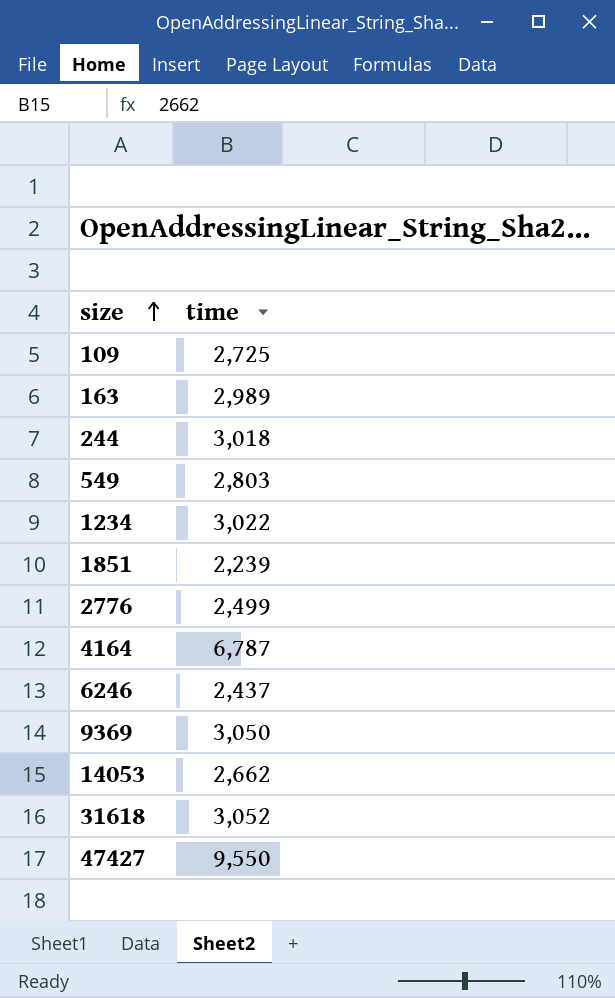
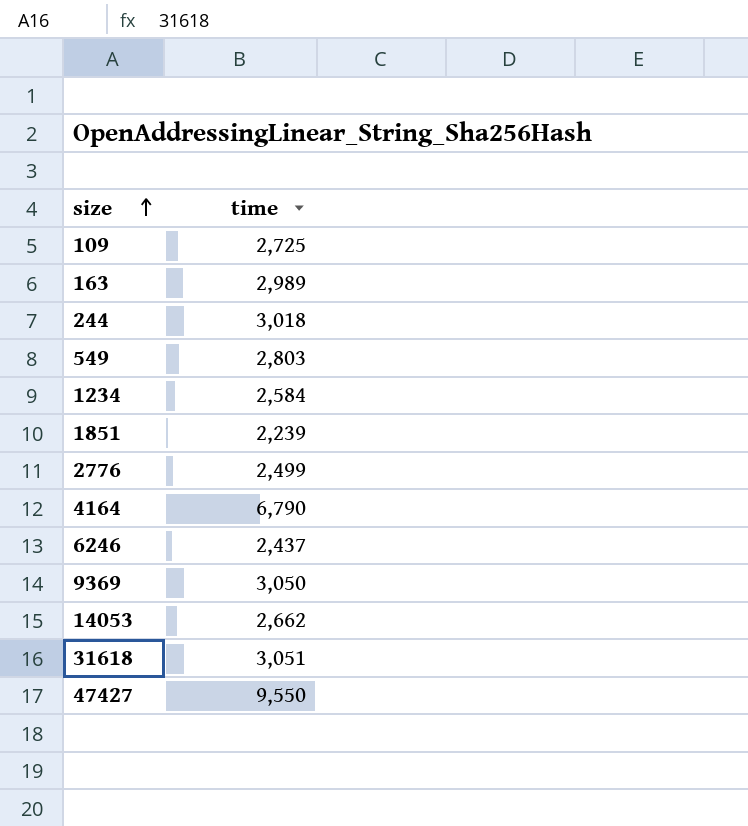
1234 | time: 3,022 -> 2,584
4164 | time: 6,787 -> 6,790
31618 | time: 3,052 -> 3,051

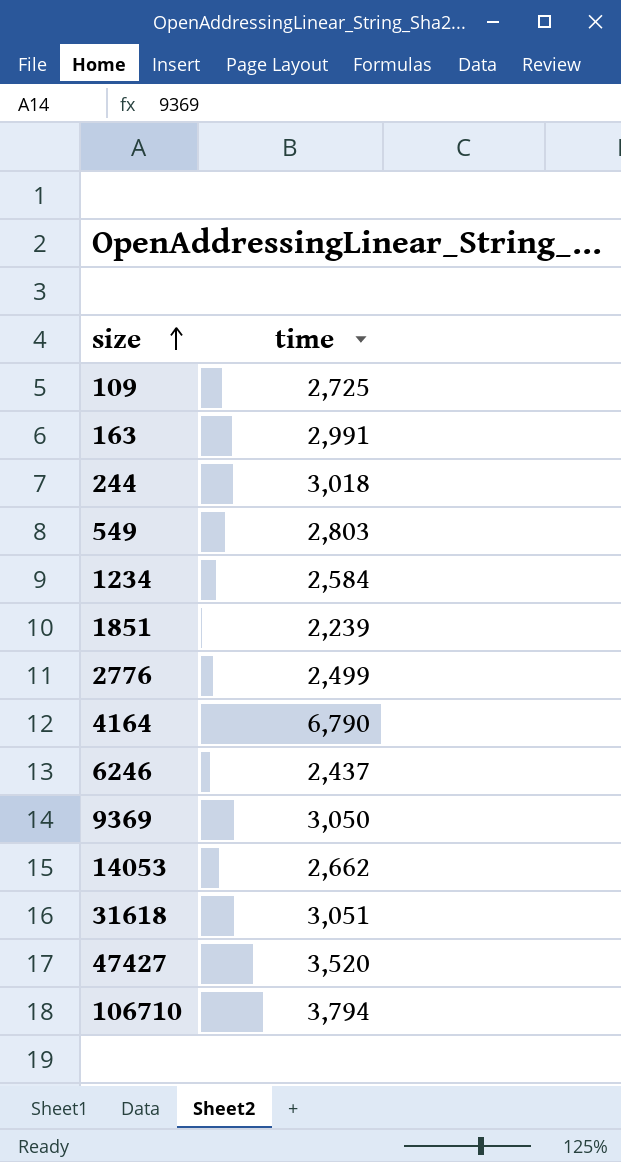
163 | time: 2,989 -> 2,991
47427 | time: 9,550 -> 3,520
row 106710: none -> 3,794

